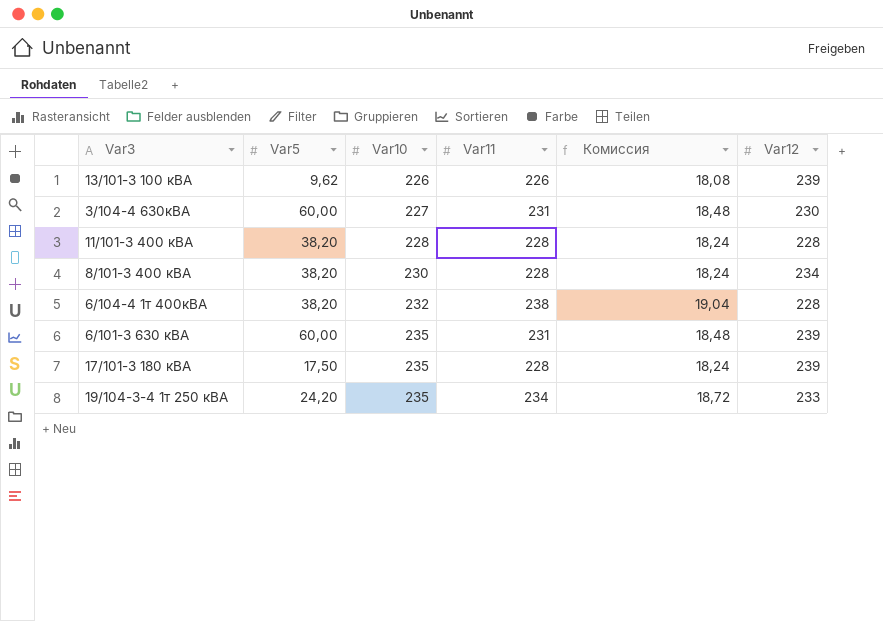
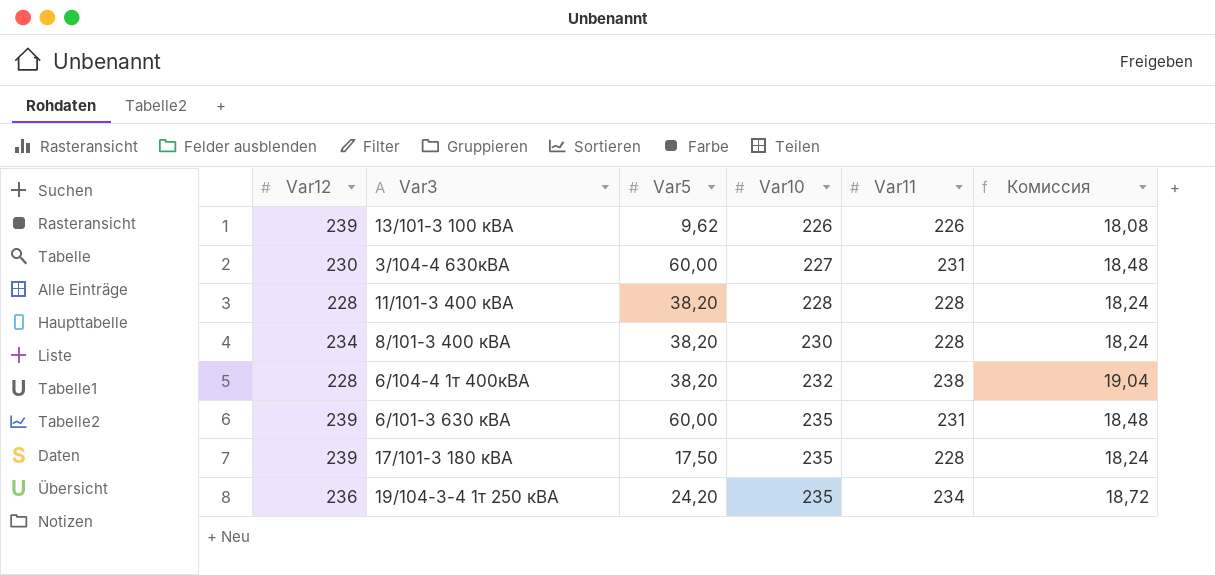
column Var12 | position: 6 -> 1
19/104-3-4 1т 250 кВА | Var12: 233 -> 236

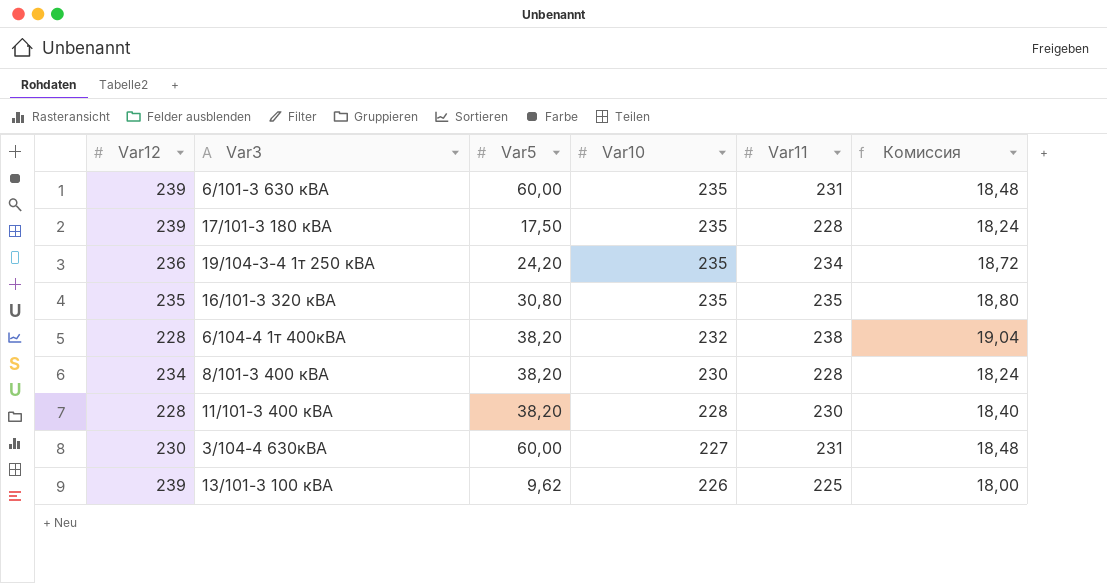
row order: Var10 ascending -> Var10 descending
row 16/101-3 320 кВА: none -> 235 | 30,80 | 235 | 235 | 18,80
11/101-3 400 кВА | Var11: 228 -> 230
11/101-3 400 кВА | Комиссия: 18,24 -> 18,40
13/101-3 100 кВА | Var11: 226 -> 225
13/101-3 100 кВА | Комиссия: 18,08 -> 18,00

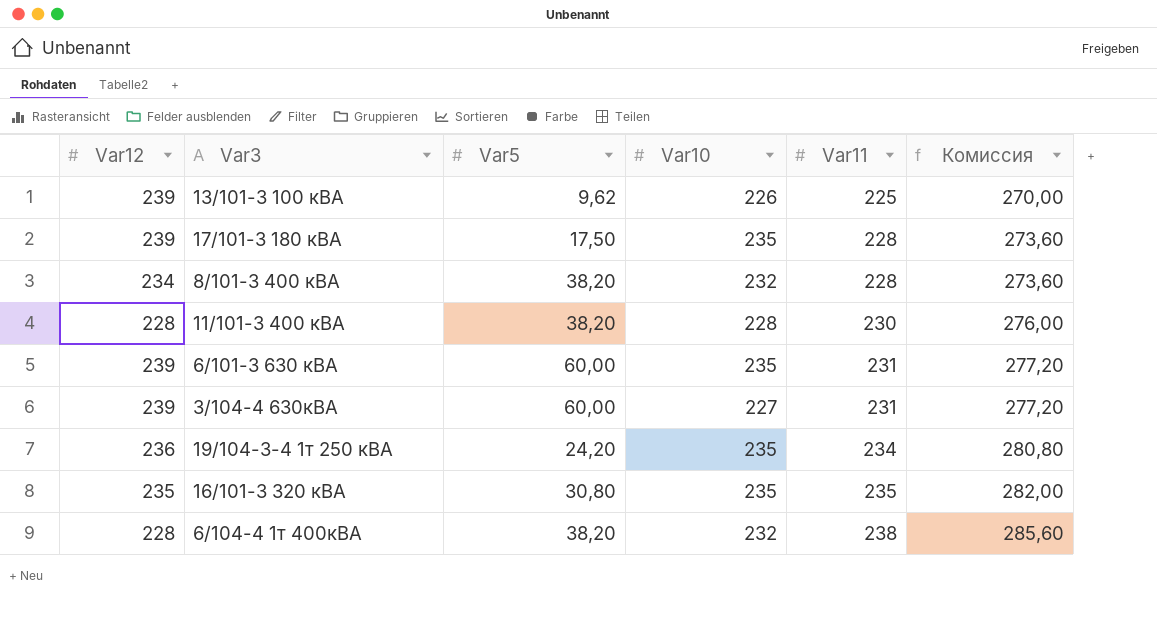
row order: Var10 descending -> Var11 ascending
column Комиссия | formula: [Var11] * 0,08 -> [Var11] * 1,2
8/101-3 400 кВА | Var10: 230 -> 232
3/104-4 630кВА | Var12: 230 -> 239

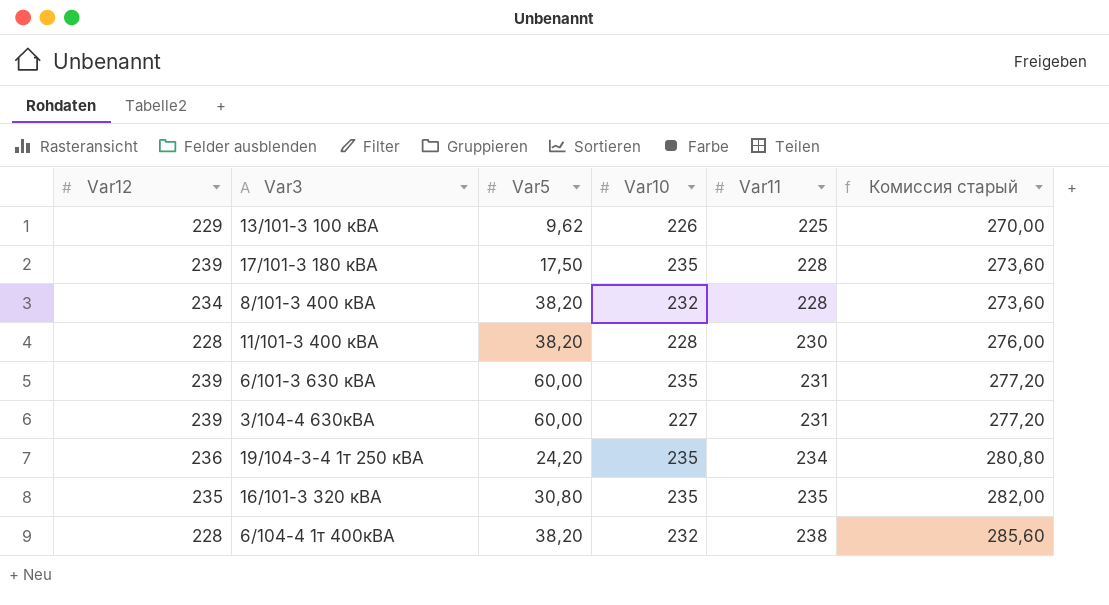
column name: Комиссия -> Комиссия старый
13/101-3 100 кВА | Var12: 239 -> 229

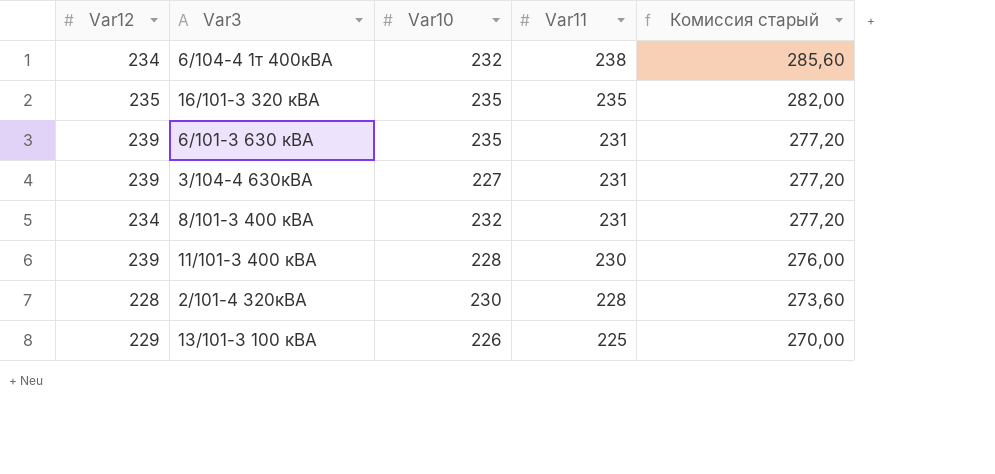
row order: Var11 ascending -> Var11 descending
column Var5 | position: 3 -> none
row 17/101-3 180 кВА: 239 | 17,50 | 235 | 228 | 273,60 -> none
row 19/104-3-4 1т 250 кВА: 236 | 24,20 | 235 | 234 | 280,80 -> none
6/104-4 1т 400кВА | Var12: 228 -> 234
8/101-3 400 кВА | Var11: 228 -> 231
8/101-3 400 кВА | Комиссия старый: 273,60 -> 277,20
11/101-3 400 кВА | Var12: 228 -> 239
row 2/101-4 320кВА: none -> 228 | 230 | 228 | 273,60

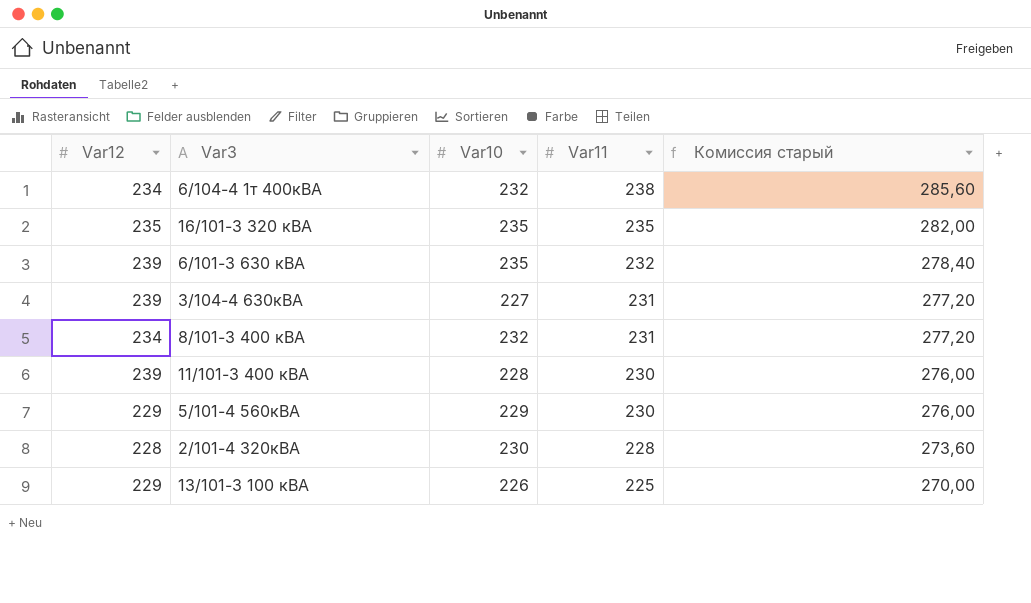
6/101-3 630 кВА | Var11: 231 -> 232
6/101-3 630 кВА | Комиссия старый: 277,20 -> 278,40
row 5/101-4 560кВА: none -> 229 | 229 | 230 | 276,00

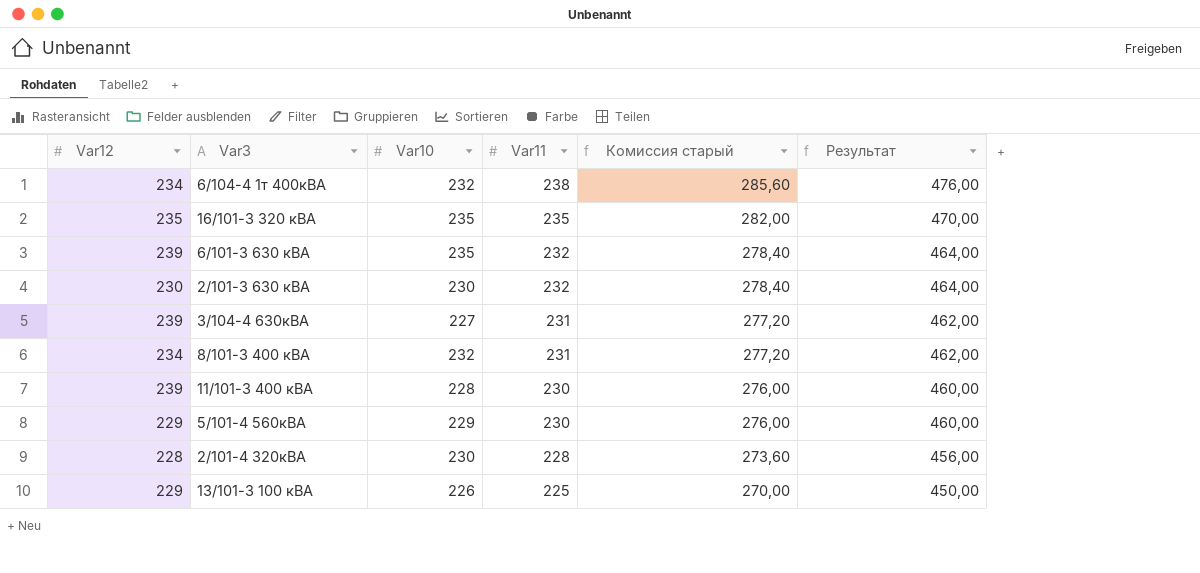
column Результат | formula: none -> [Var11] * 2
row 2/101-3 630 кВА: none -> 230 | 230 | 232 | 278,40 | 464,00

